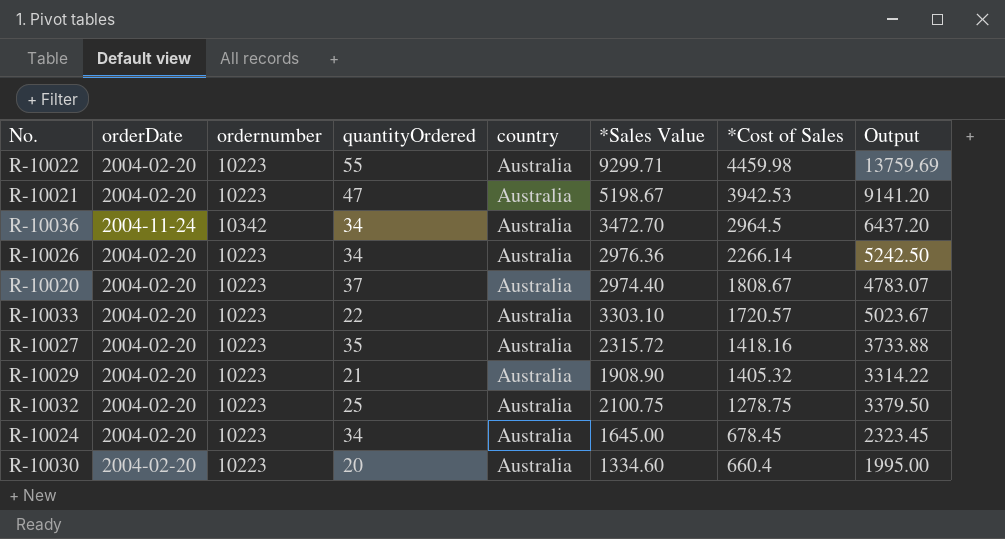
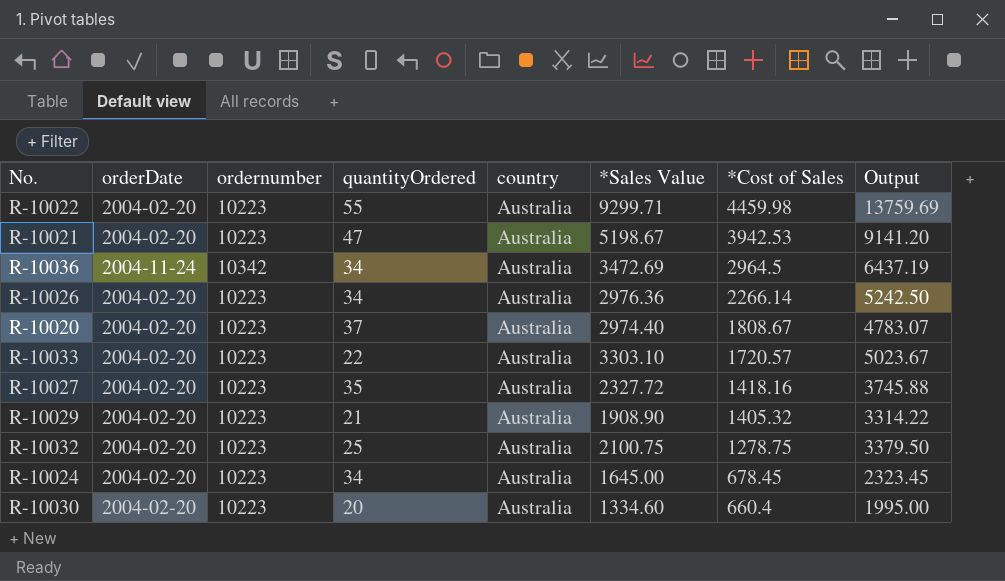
R-10036 | *Sales Value: 3472.70 -> 3472.69
R-10036 | Output: 6437.20 -> 6437.19
R-10027 | *Sales Value: 2315.72 -> 2327.72
R-10027 | Output: 3733.88 -> 3745.88

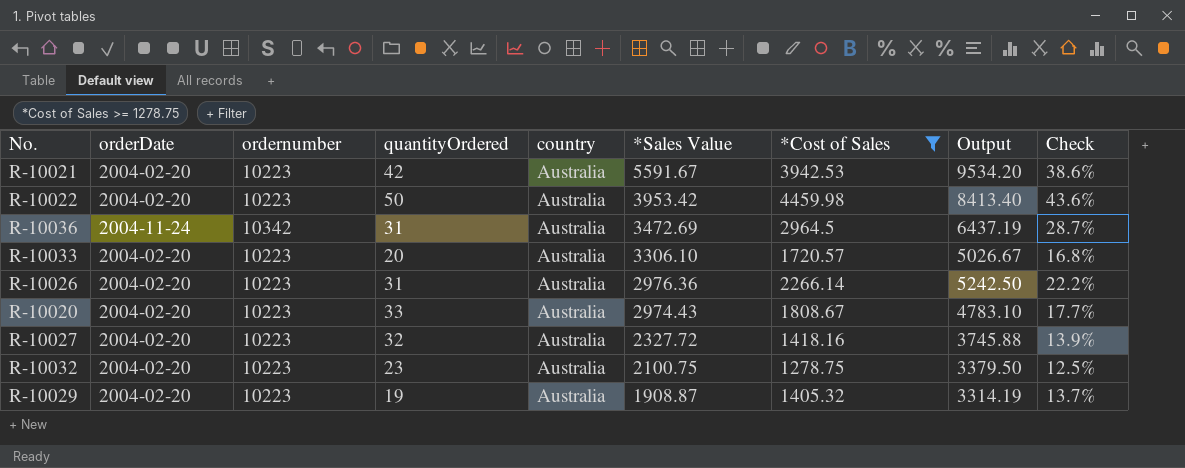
filter: none -> *Cost of Sales >= 1278.75
row order: *Cost of Sales descending -> *Sales Value descending
column Check | formula: none -> [*Cost of Sales] / [ordernumber]
R-10021 | quantityOrdered: 47 -> 42
R-10021 | *Sales Value: 5198.67 -> 5591.67
R-10021 | Output: 9141.20 -> 9534.20
R-10022 | quantityOrdered: 55 -> 50
R-10022 | *Sales Value: 9299.71 -> 3953.42
R-10022 | Output: 13759.69 -> 8413.40
R-10036 | quantityOrdered: 34 -> 31
R-10033 | quantityOrdered: 22 -> 20
R-10033 | *Sales Value: 3303.10 -> 3306.10
R-10033 | Output: 5023.67 -> 5026.67
R-10026 | quantityOrdered: 34 -> 31
R-10020 | quantityOrdered: 37 -> 33
R-10020 | *Sales Value: 2974.40 -> 2974.43
R-10020 | Output: 4783.07 -> 4783.10
R-10027 | quantityOrdered: 35 -> 32
R-10032 | quantityOrdered: 25 -> 23
R-10029 | quantityOrdered: 21 -> 19
R-10029 | *Sales Value: 1908.90 -> 1908.87
R-10029 | Output: 3314.22 -> 3314.19

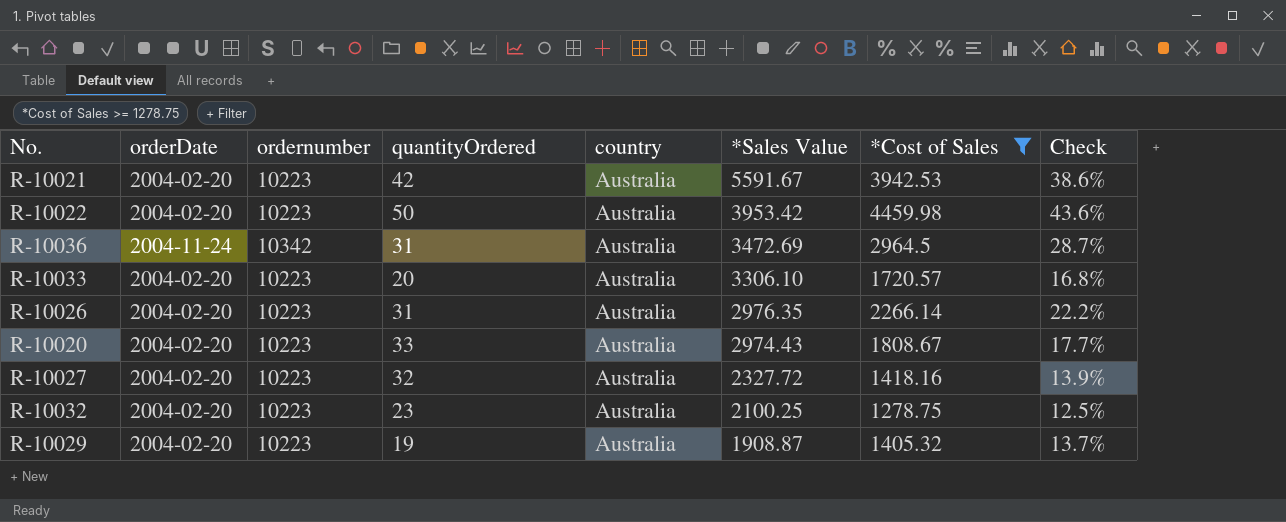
column Output | formula: [*Sales Value] + [*Cost of Sales] -> none
R-10026 | *Sales Value: 2976.36 -> 2976.35
R-10032 | *Sales Value: 2100.75 -> 2100.25

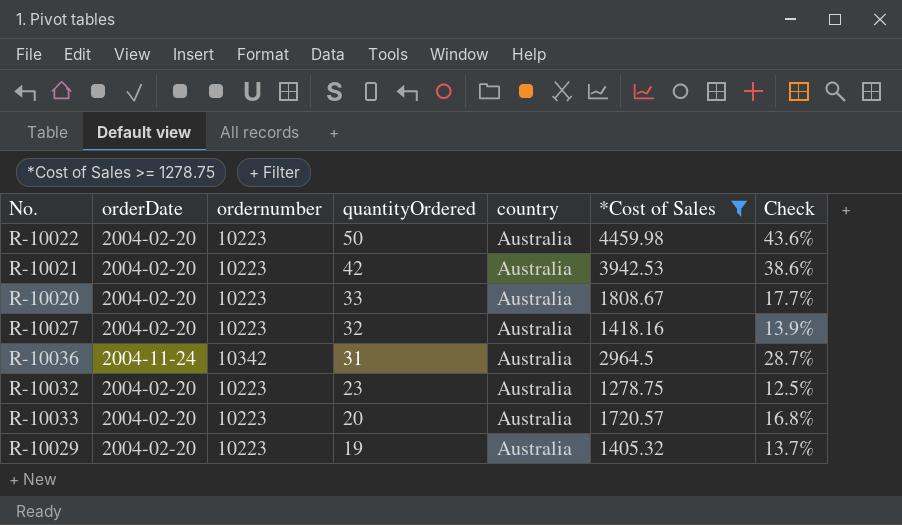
row order: *Sales Value descending -> quantityOrdered descending
column *Sales Value | position: 6 -> none
row R-10026: 2004-02-20 | 10223 | 31 | Australia | 2976.35 | 2266.14 | 22.2% -> none

